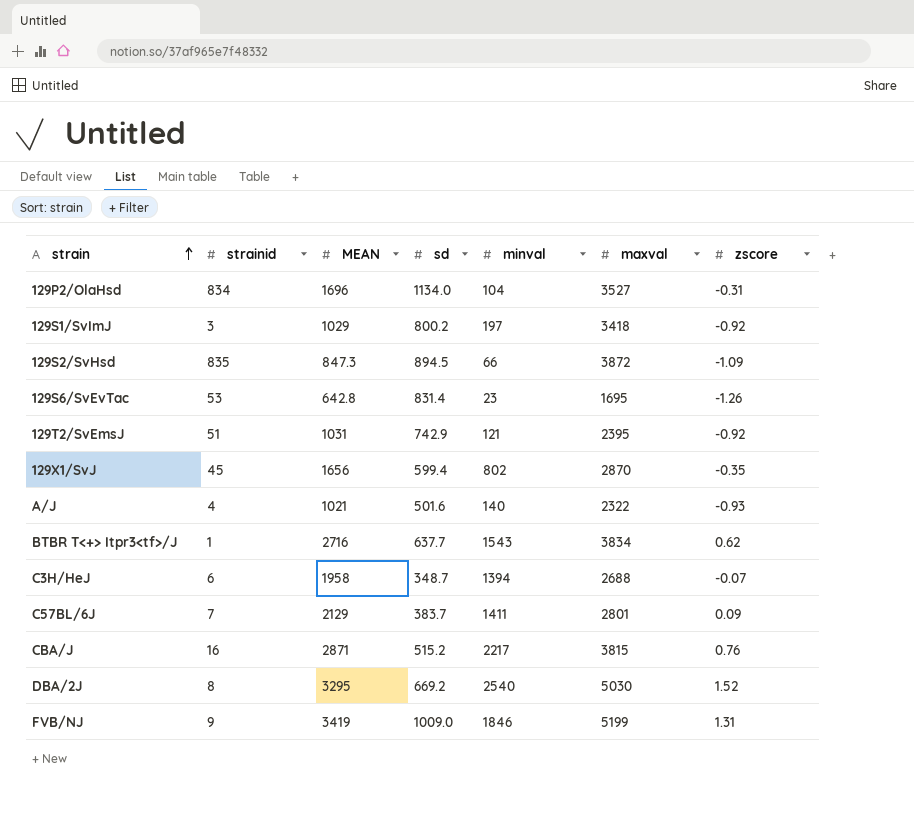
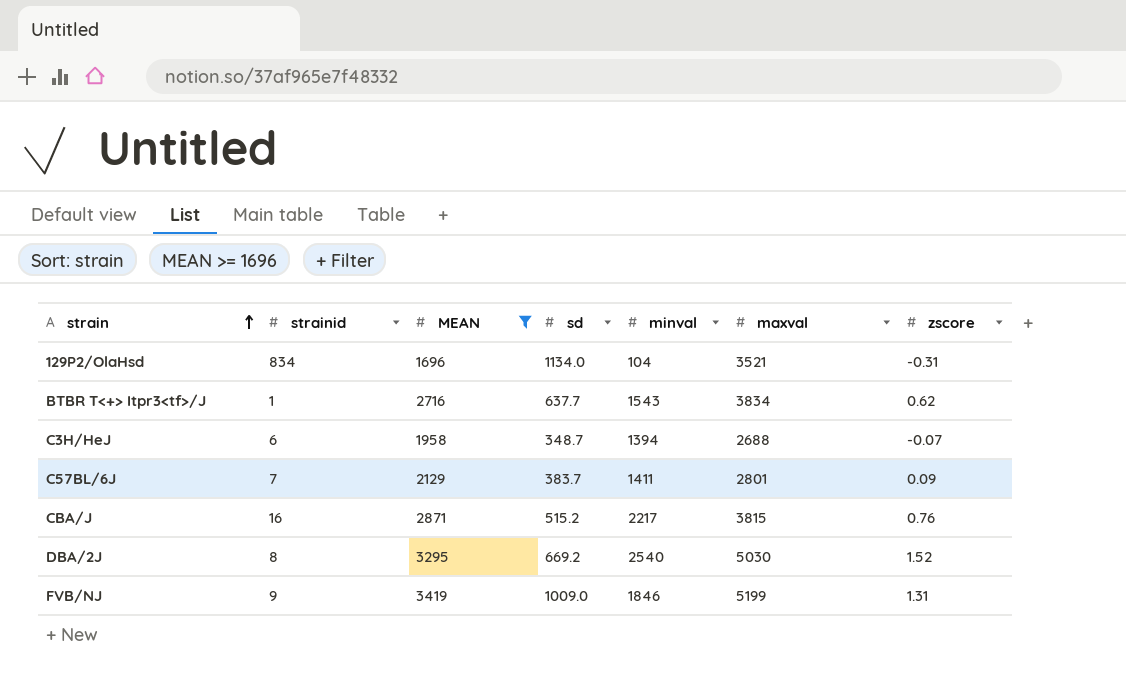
filter: none -> MEAN >= 1696
129P2/OlaHsd | maxval: 3527 -> 3521

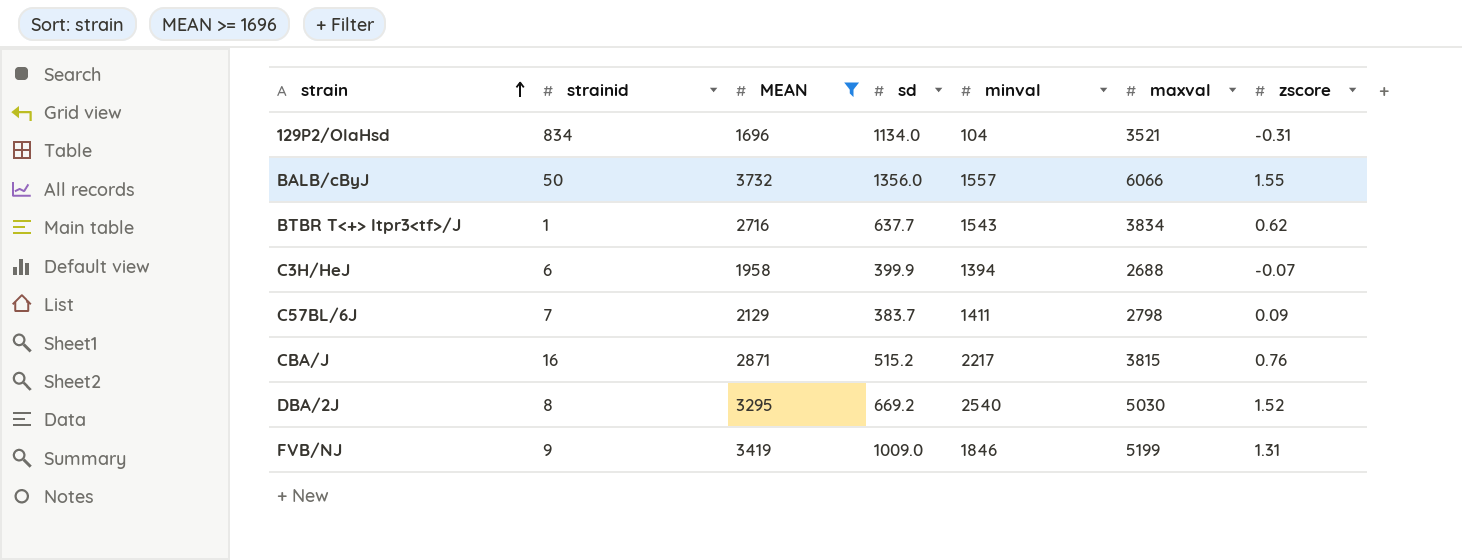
row BALB/cByJ: none -> 50 | 3732 | 1356.0 | 1557 | 6066 | 1.55
C3H/HeJ | sd: 348.7 -> 399.9
C57BL/6J | maxval: 2801 -> 2798

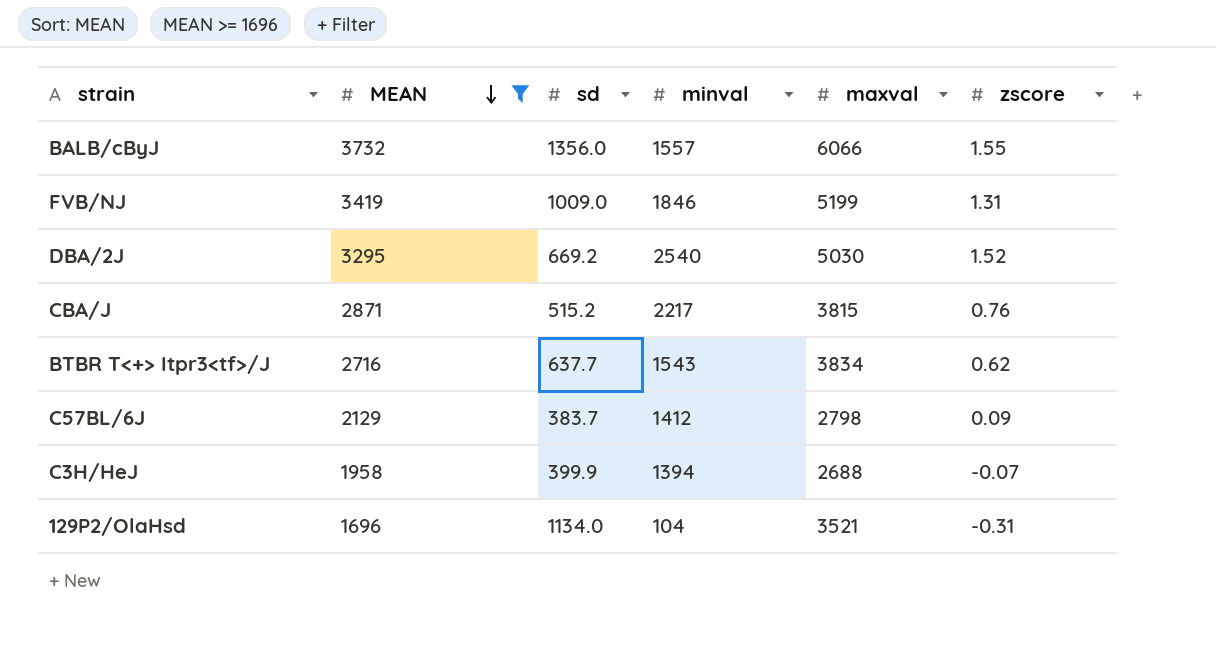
row order: strain ascending -> MEAN descending
column strainid | position: 2 -> none
C57BL/6J | minval: 1411 -> 1412

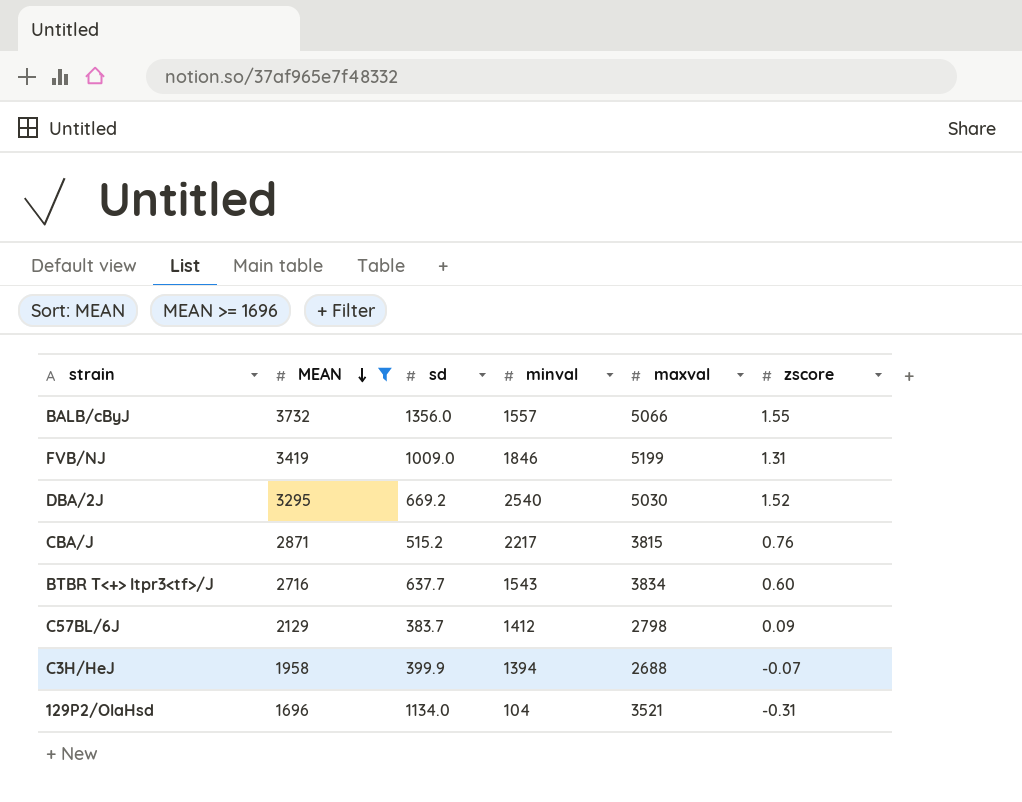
BALB/cByJ | maxval: 6066 -> 5066
BTBR T<+> Itpr3<tf>/J | zscore: 0.62 -> 0.60

